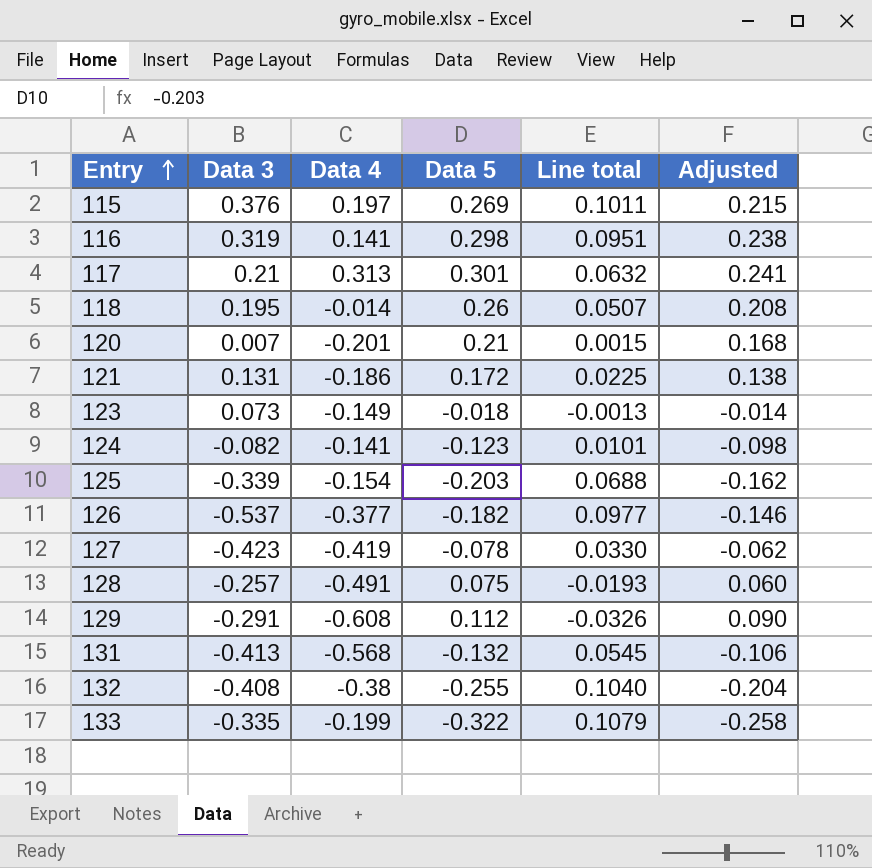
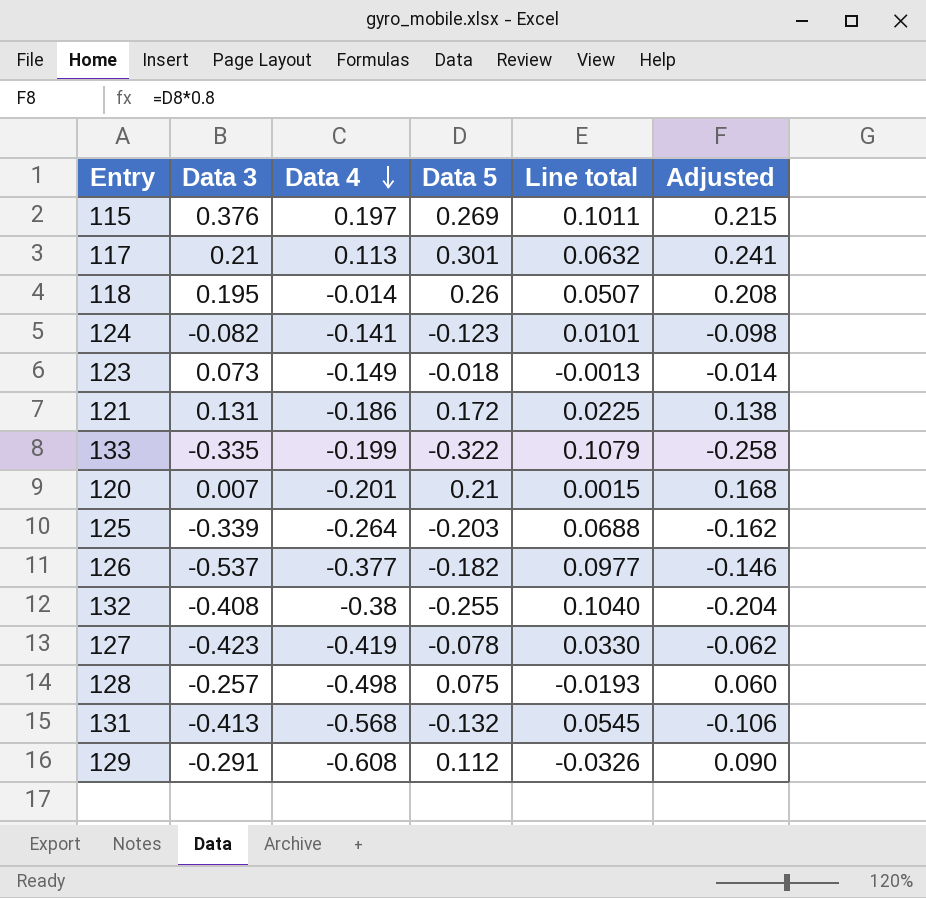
row order: Entry ascending -> Data 4 descending
row 116: 0.319 | 0.141 | 0.298 | 0.0951 | 0.238 -> none
117 | Data 4: 0.313 -> 0.113
125 | Data 4: -0.154 -> -0.264
128 | Data 4: -0.491 -> -0.498

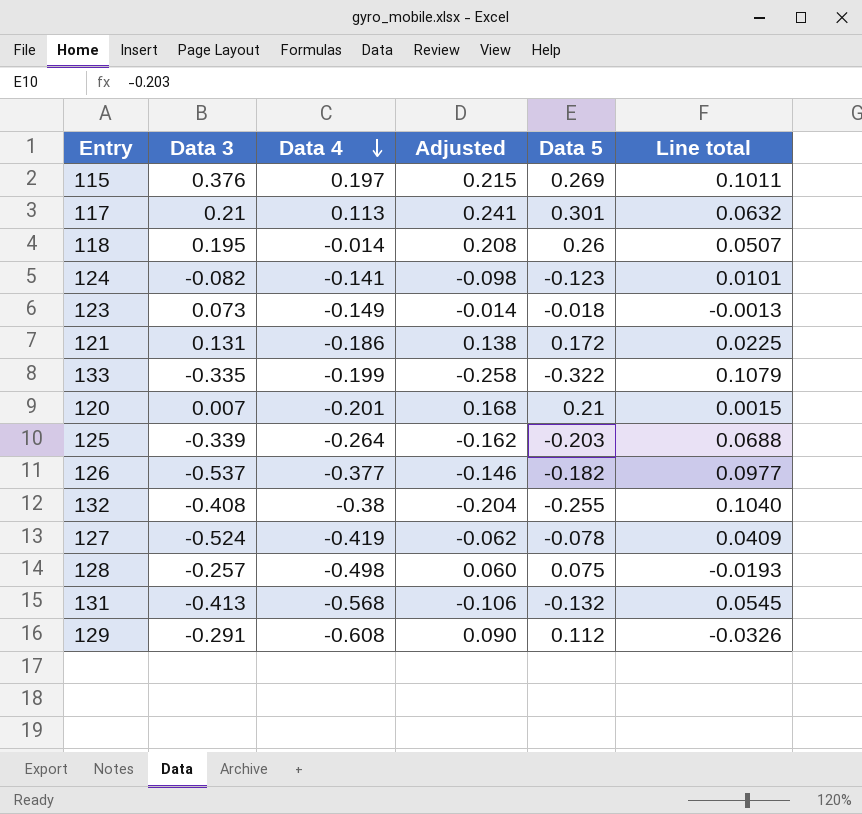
column Adjusted | position: 6 -> 4
127 | Data 3: -0.423 -> -0.524
127 | Line total: 0.0330 -> 0.0409

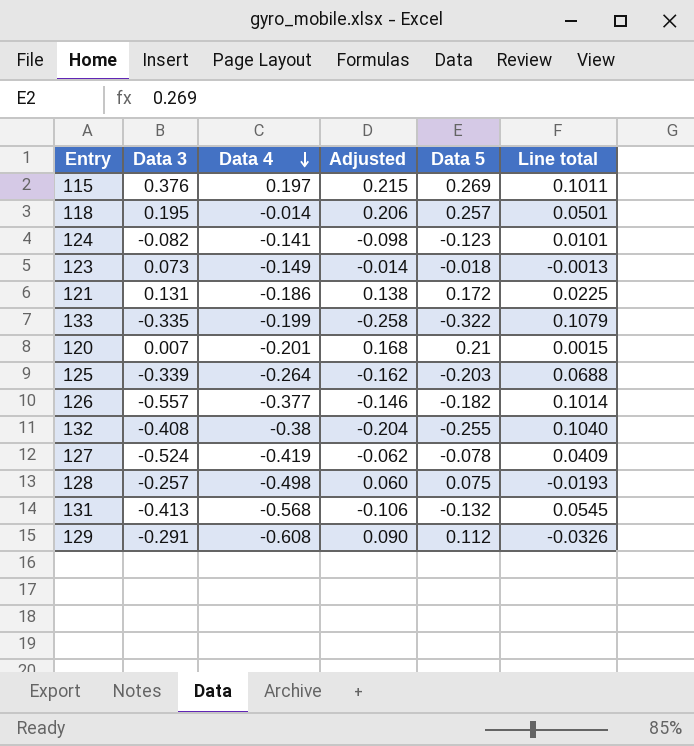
row 117: 0.21 | 0.113 | 0.241 | 0.301 | 0.0632 -> none
118 | Adjusted: 0.208 -> 0.206
118 | Data 5: 0.26 -> 0.257
118 | Line total: 0.0507 -> 0.0501
126 | Data 3: -0.537 -> -0.557
126 | Line total: 0.0977 -> 0.1014

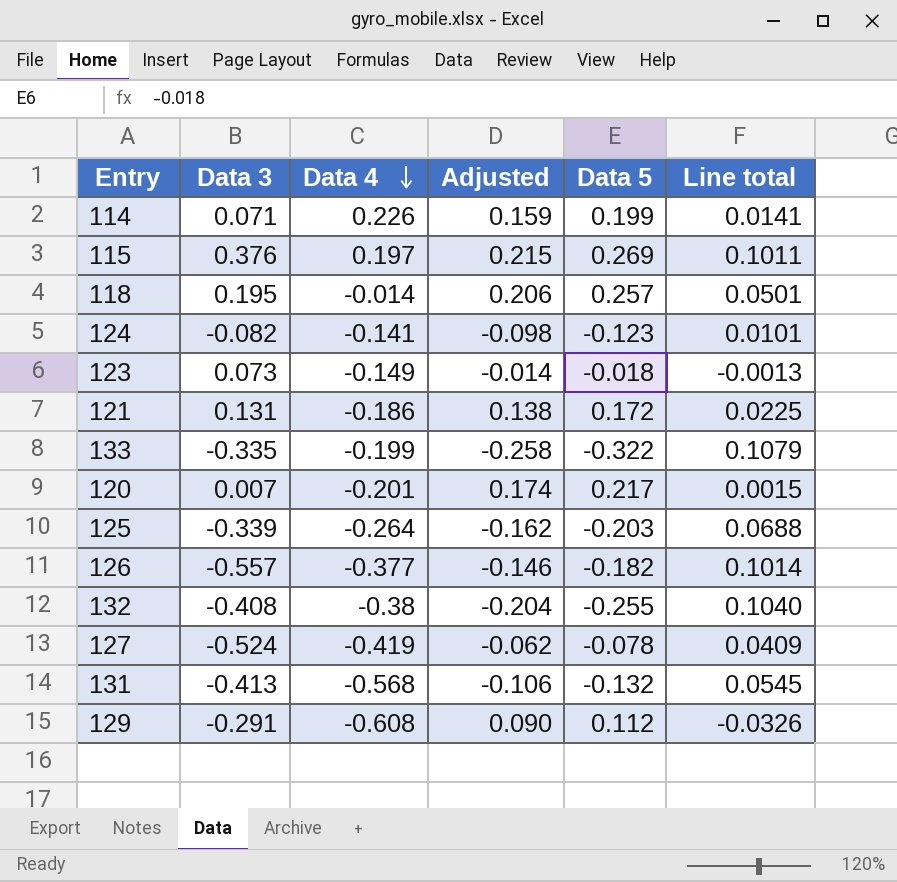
row 128: -0.257 | -0.498 | 0.060 | 0.075 | -0.0193 -> none
row 114: none -> 0.071 | 0.226 | 0.159 | 0.199 | 0.0141
120 | Adjusted: 0.168 -> 0.174
120 | Data 5: 0.21 -> 0.217

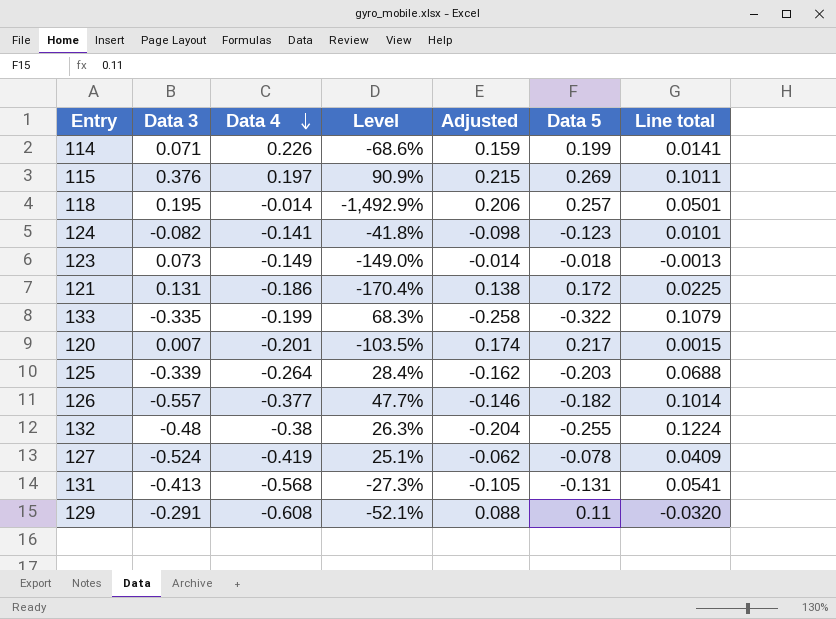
column Level | formula: none -> ([Data 3] - [Data 4]) / [Data 4]
132 | Data 3: -0.408 -> -0.48
132 | Line total: 0.1040 -> 0.1224
131 | Adjusted: -0.106 -> -0.105
131 | Data 5: -0.132 -> -0.131
131 | Line total: 0.0545 -> 0.0541
129 | Adjusted: 0.090 -> 0.088
129 | Data 5: 0.112 -> 0.11
129 | Line total: -0.0326 -> -0.0320

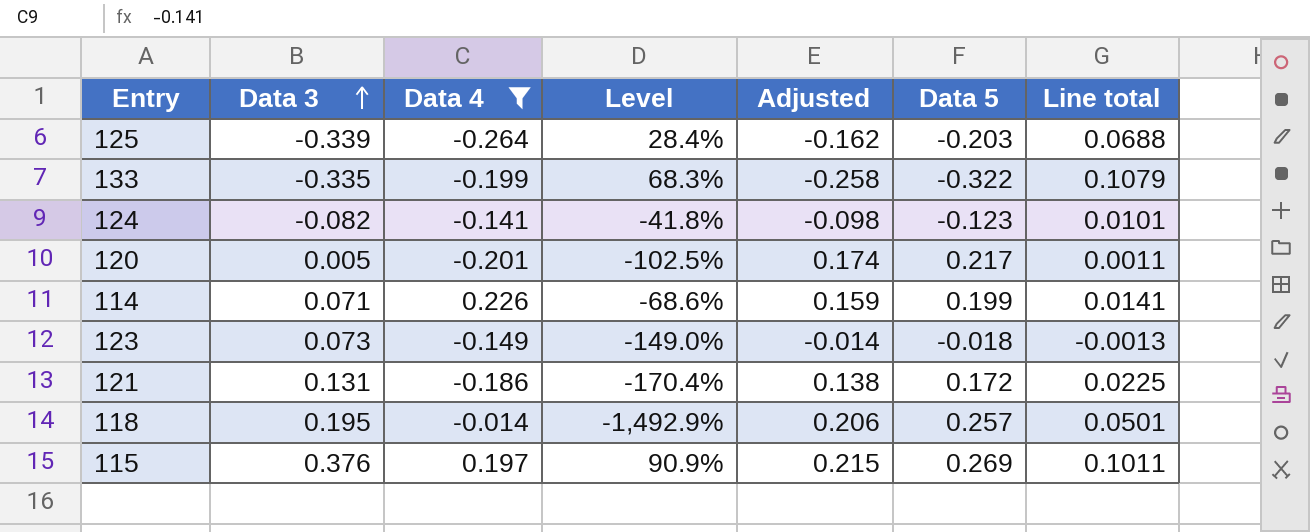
filter: none -> Data 4 >= -0.264
row order: Data 4 descending -> Data 3 ascending
120 | Data 3: 0.007 -> 0.005
120 | Level: -103.5% -> -102.5%
120 | Line total: 0.0015 -> 0.0011

